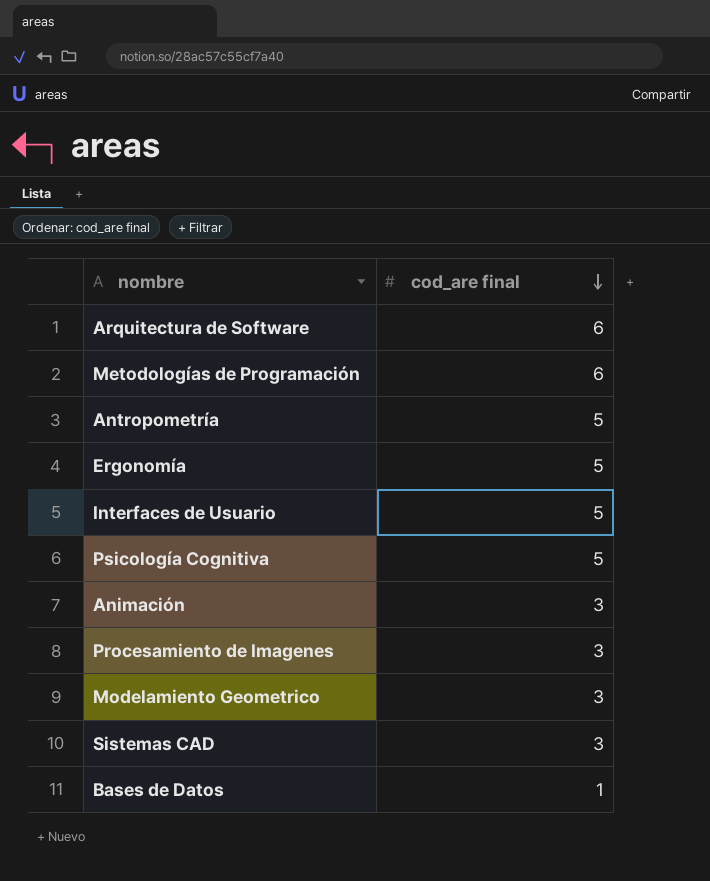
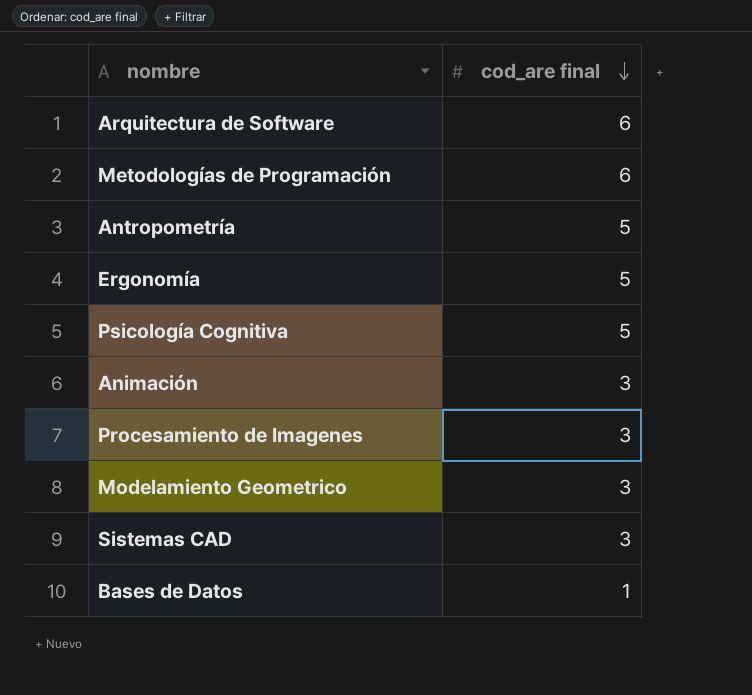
row Interfaces de Usuario: 5 -> none

